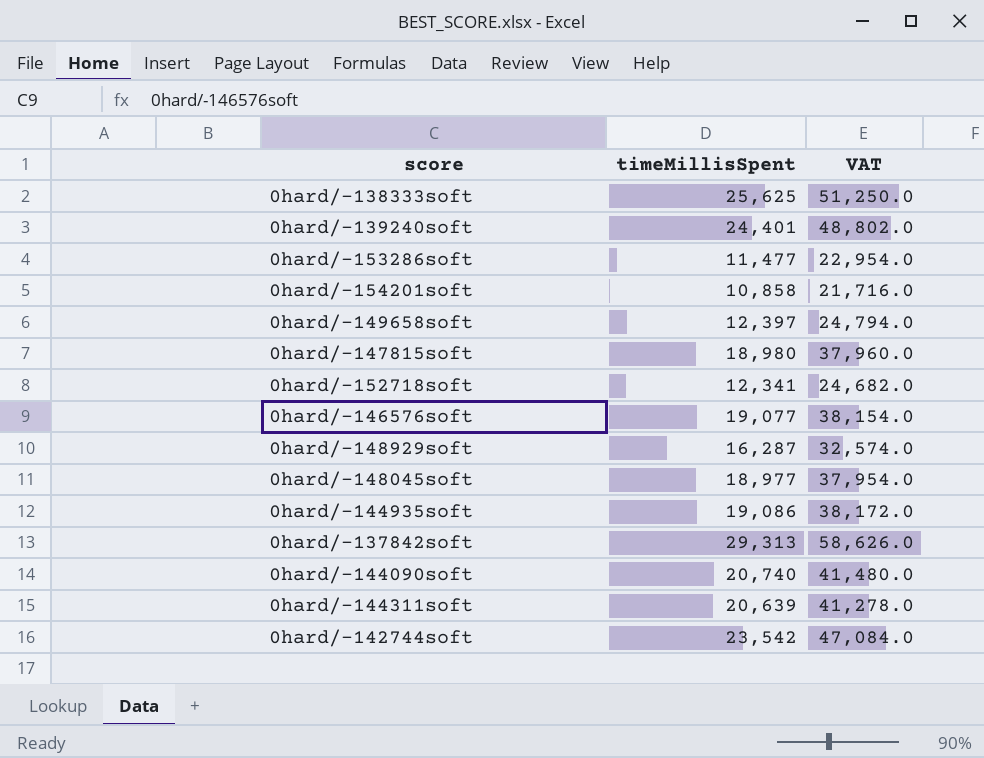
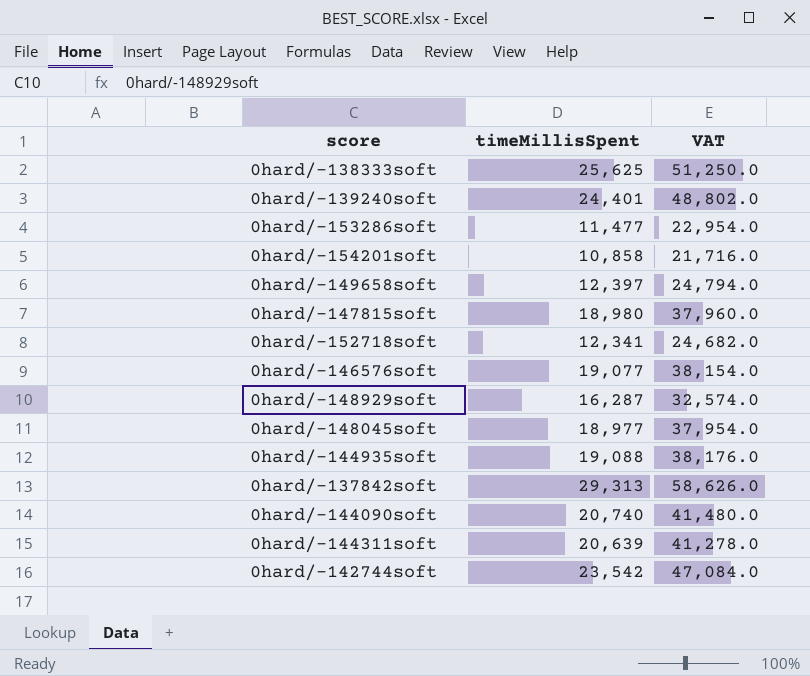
0hard/-144935soft | timeMillisSpent: 19,086 -> 19,088
0hard/-144935soft | VAT: 38,172.0 -> 38,176.0

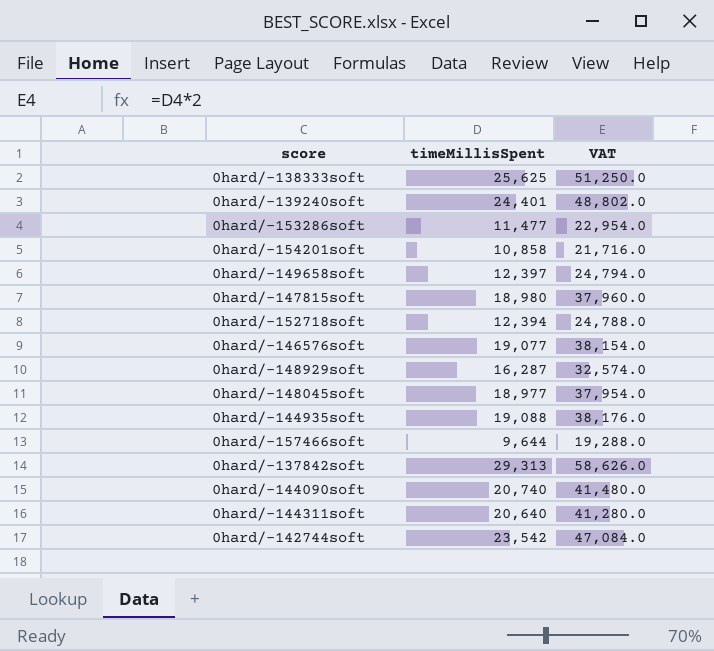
0hard/-152718soft | timeMillisSpent: 12,341 -> 12,394
0hard/-152718soft | VAT: 24,682.0 -> 24,788.0
row 0hard/-157466soft: none -> 9,644 | 19,288.0
0hard/-144311soft | timeMillisSpent: 20,639 -> 20,640
0hard/-144311soft | VAT: 41,278.0 -> 41,280.0

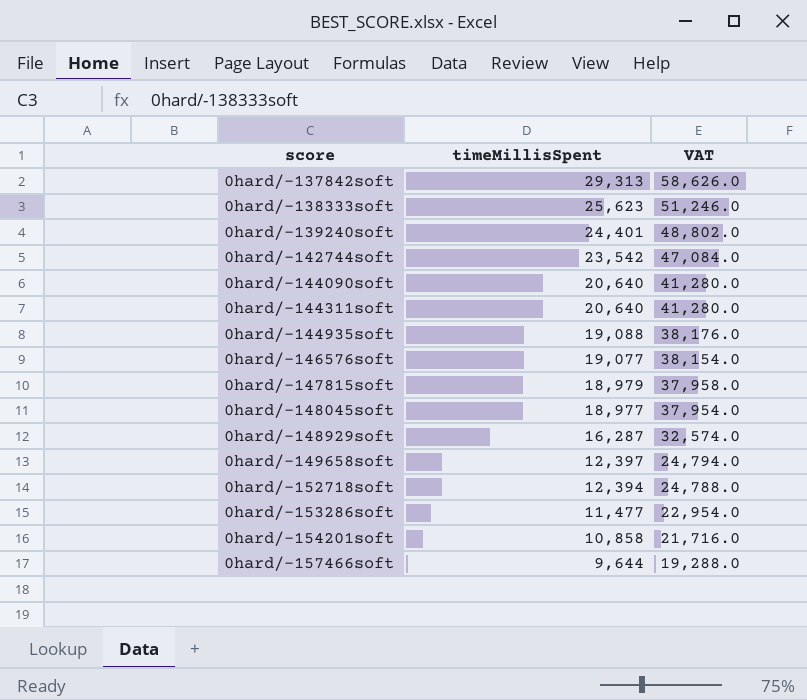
row order: none -> score ascending
0hard/-138333soft | timeMillisSpent: 25,625 -> 25,623
0hard/-138333soft | VAT: 51,250.0 -> 51,246.0
0hard/-144090soft | timeMillisSpent: 20,740 -> 20,640
0hard/-144090soft | VAT: 41,480.0 -> 41,280.0
0hard/-147815soft | timeMillisSpent: 18,980 -> 18,979
0hard/-147815soft | VAT: 37,960.0 -> 37,958.0

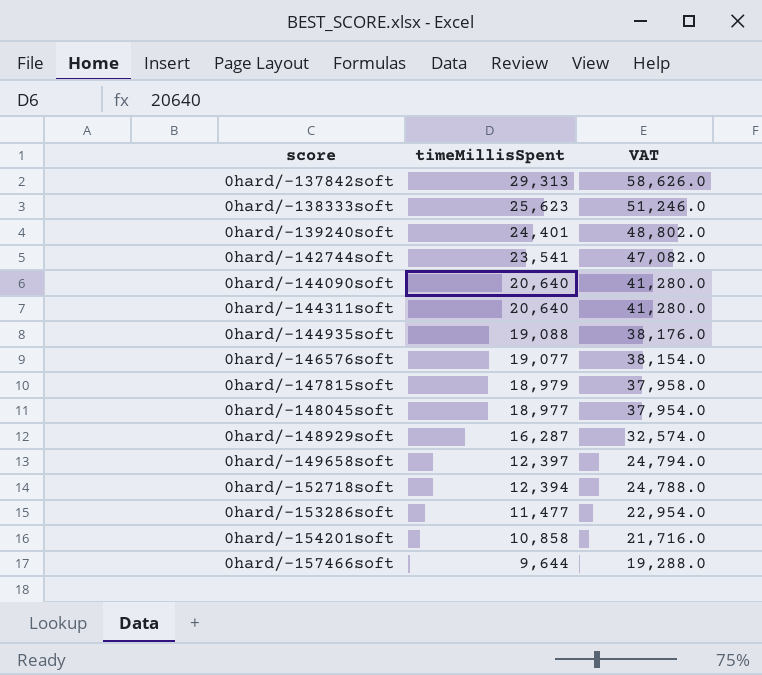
0hard/-142744soft | timeMillisSpent: 23,542 -> 23,541
0hard/-142744soft | VAT: 47,084.0 -> 47,082.0

